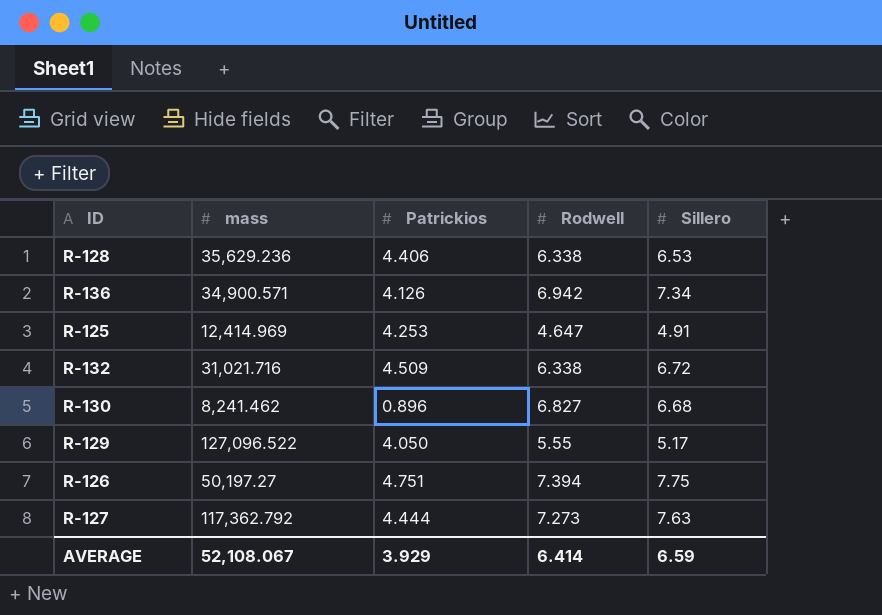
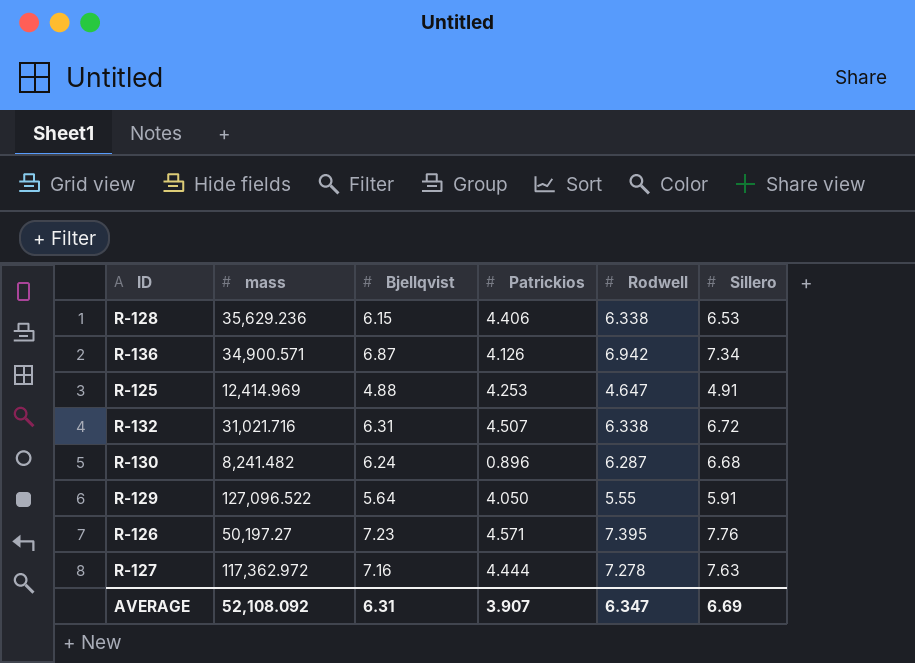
column Bjellqvist | position: none -> 3
R-132 | Patrickios: 4.509 -> 4.507
R-130 | mass: 8,241.462 -> 8,241.482
R-130 | Rodwell: 6.827 -> 6.287
R-129 | Sillero: 5.17 -> 5.91
R-126 | Patrickios: 4.751 -> 4.571
R-126 | Rodwell: 7.394 -> 7.395
R-126 | Sillero: 7.75 -> 7.76
R-127 | mass: 117,362.792 -> 117,362.972
R-127 | Rodwell: 7.273 -> 7.278
AVERAGE | mass: 52,108.067 -> 52,108.092
AVERAGE | Patrickios: 3.929 -> 3.907
AVERAGE | Rodwell: 6.414 -> 6.347
AVERAGE | Sillero: 6.59 -> 6.69

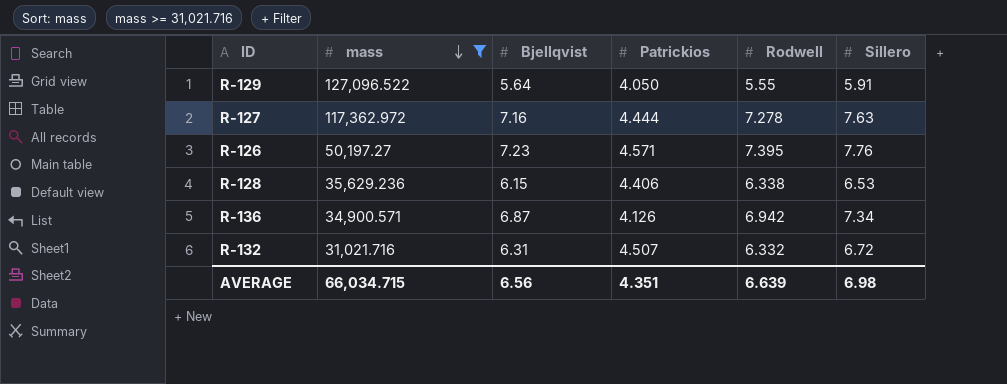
filter: none -> mass >= 31,021.716
row order: none -> mass descending
R-132 | Rodwell: 6.338 -> 6.332
AVERAGE | mass: 52,108.092 -> 66,034.715
AVERAGE | Bjellqvist: 6.31 -> 6.56
AVERAGE | Patrickios: 3.907 -> 4.351
AVERAGE | Rodwell: 6.347 -> 6.639
AVERAGE | Sillero: 6.69 -> 6.98

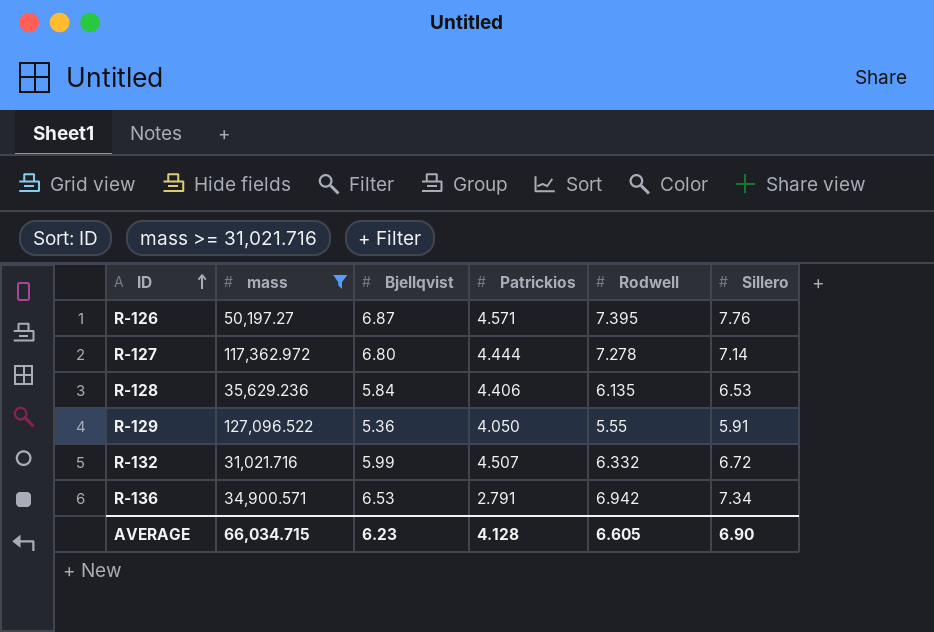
row order: mass descending -> ID ascending
R-126 | Bjellqvist: 7.23 -> 6.87
R-127 | Bjellqvist: 7.16 -> 6.80
R-127 | Sillero: 7.63 -> 7.14
R-128 | Bjellqvist: 6.15 -> 5.84
R-128 | Rodwell: 6.338 -> 6.135
R-129 | Bjellqvist: 5.64 -> 5.36
R-132 | Bjellqvist: 6.31 -> 5.99
R-136 | Bjellqvist: 6.87 -> 6.53
R-136 | Patrickios: 4.126 -> 2.791
AVERAGE | Bjellqvist: 6.56 -> 6.23
AVERAGE | Patrickios: 4.351 -> 4.128
AVERAGE | Rodwell: 6.639 -> 6.605
AVERAGE | Sillero: 6.98 -> 6.90

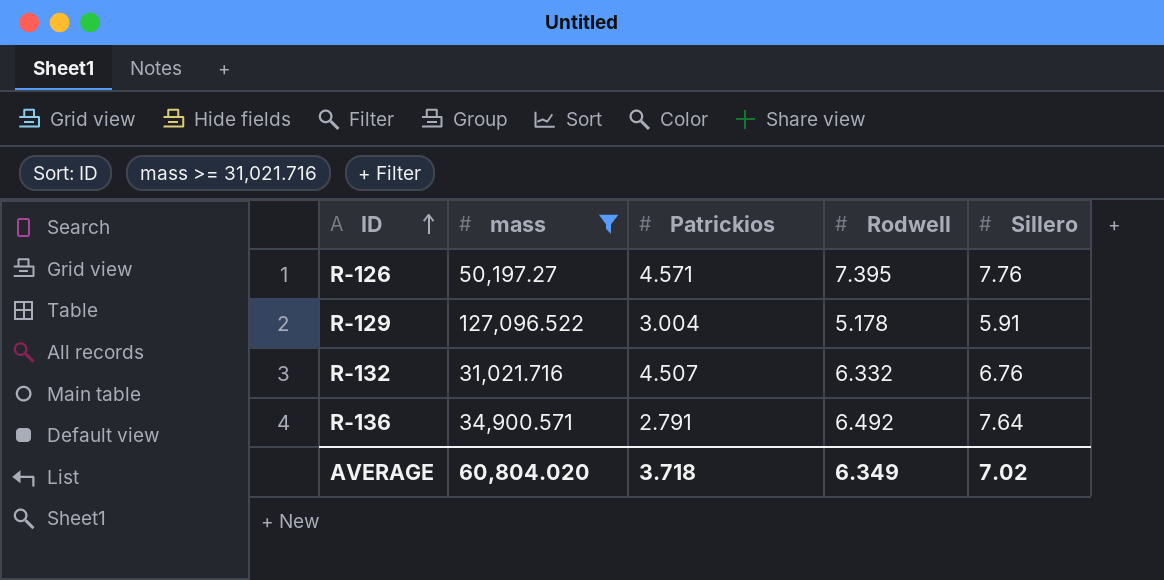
column Bjellqvist | position: 3 -> none
row R-127: 117,362.972 | 6.80 | 4.444 | 7.278 | 7.14 -> none
row R-128: 35,629.236 | 5.84 | 4.406 | 6.135 | 6.53 -> none
R-129 | Patrickios: 4.050 -> 3.004
R-129 | Rodwell: 5.55 -> 5.178
R-132 | Sillero: 6.72 -> 6.76
R-136 | Rodwell: 6.942 -> 6.492
R-136 | Sillero: 7.34 -> 7.64
AVERAGE | mass: 66,034.715 -> 60,804.020
AVERAGE | Patrickios: 4.128 -> 3.718
AVERAGE | Rodwell: 6.605 -> 6.349
AVERAGE | Sillero: 6.90 -> 7.02

